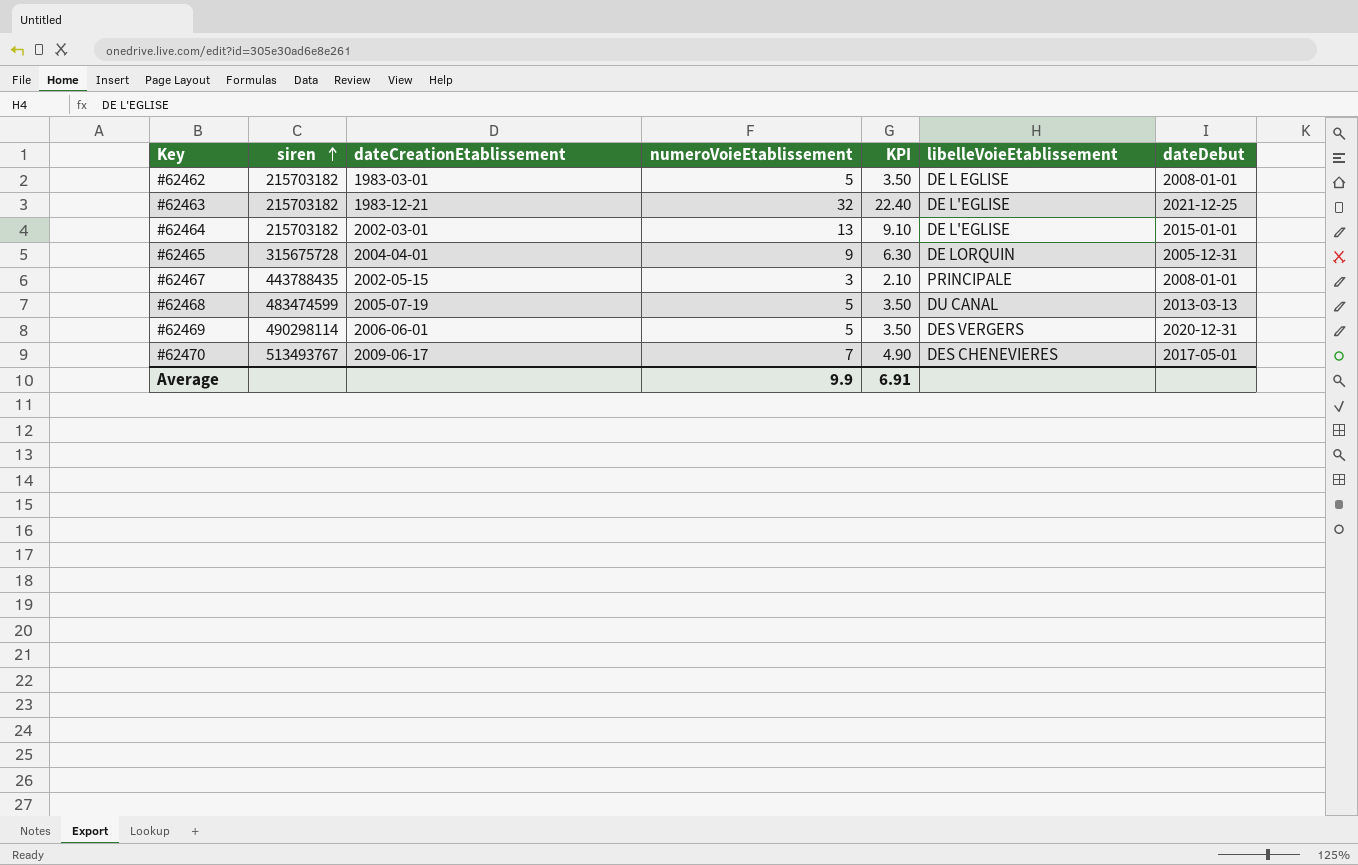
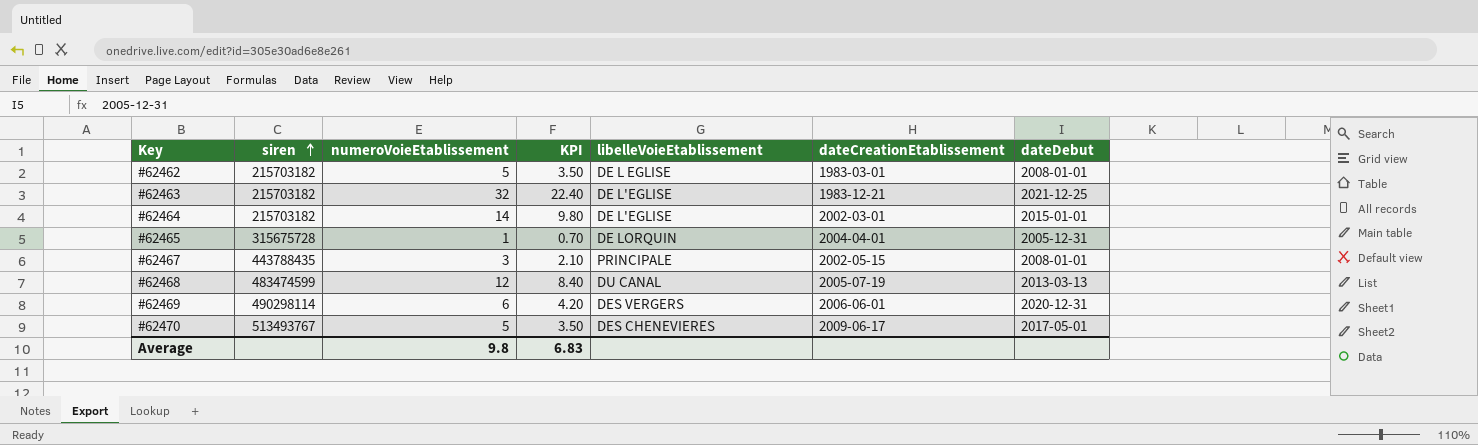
column dateCreationEtablissement | position: 3 -> 6
#62464 | numeroVoieEtablissement: 13 -> 14
#62464 | KPI: 9.10 -> 9.80
#62465 | numeroVoieEtablissement: 9 -> 1
#62465 | KPI: 6.30 -> 0.70
#62468 | numeroVoieEtablissement: 5 -> 12
#62468 | KPI: 3.50 -> 8.40
#62469 | numeroVoieEtablissement: 5 -> 6
#62469 | KPI: 3.50 -> 4.20
#62470 | numeroVoieEtablissement: 7 -> 5
#62470 | KPI: 4.90 -> 3.50
Average | numeroVoieEtablissement: 9.9 -> 9.8
Average | KPI: 6.91 -> 6.83

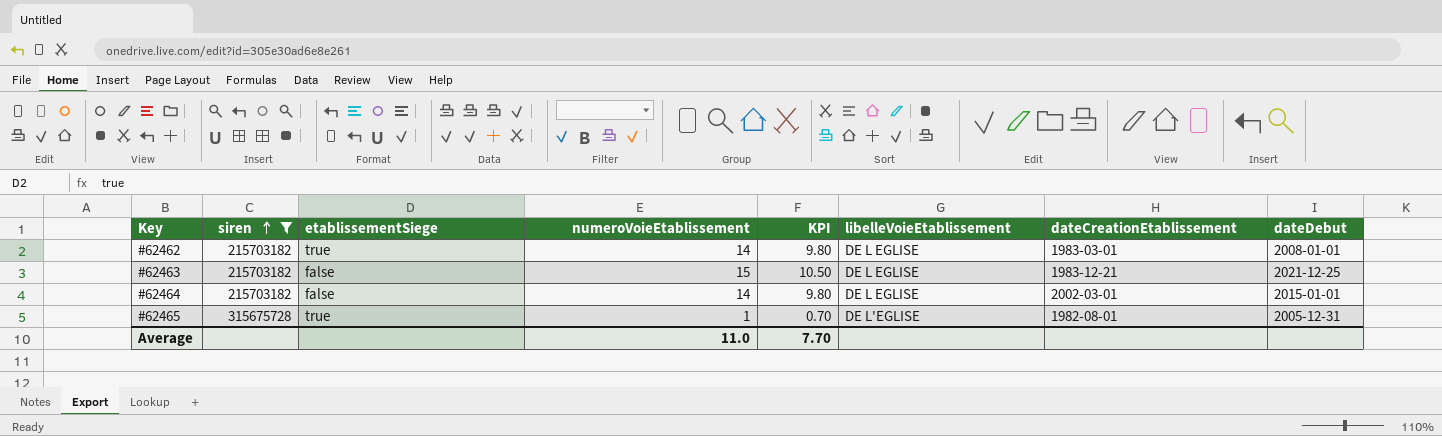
filter: none -> siren <= 315675728
column etablissementSiege | position: none -> 3
#62462 | numeroVoieEtablissement: 5 -> 14
#62462 | KPI: 3.50 -> 9.80
#62463 | numeroVoieEtablissement: 32 -> 15
#62463 | KPI: 22.40 -> 10.50
#62463 | libelleVoieEtablissement: DE L'EGLISE -> DE L EGLISE
#62464 | libelleVoieEtablissement: DE L'EGLISE -> DE L EGLISE
#62465 | libelleVoieEtablissement: DE LORQUIN -> DE L'EGLISE
#62465 | dateCreationEtablissement: 2004-04-01 -> 1982-08-01
Average | numeroVoieEtablissement: 9.8 -> 11.0
Average | KPI: 6.83 -> 7.70

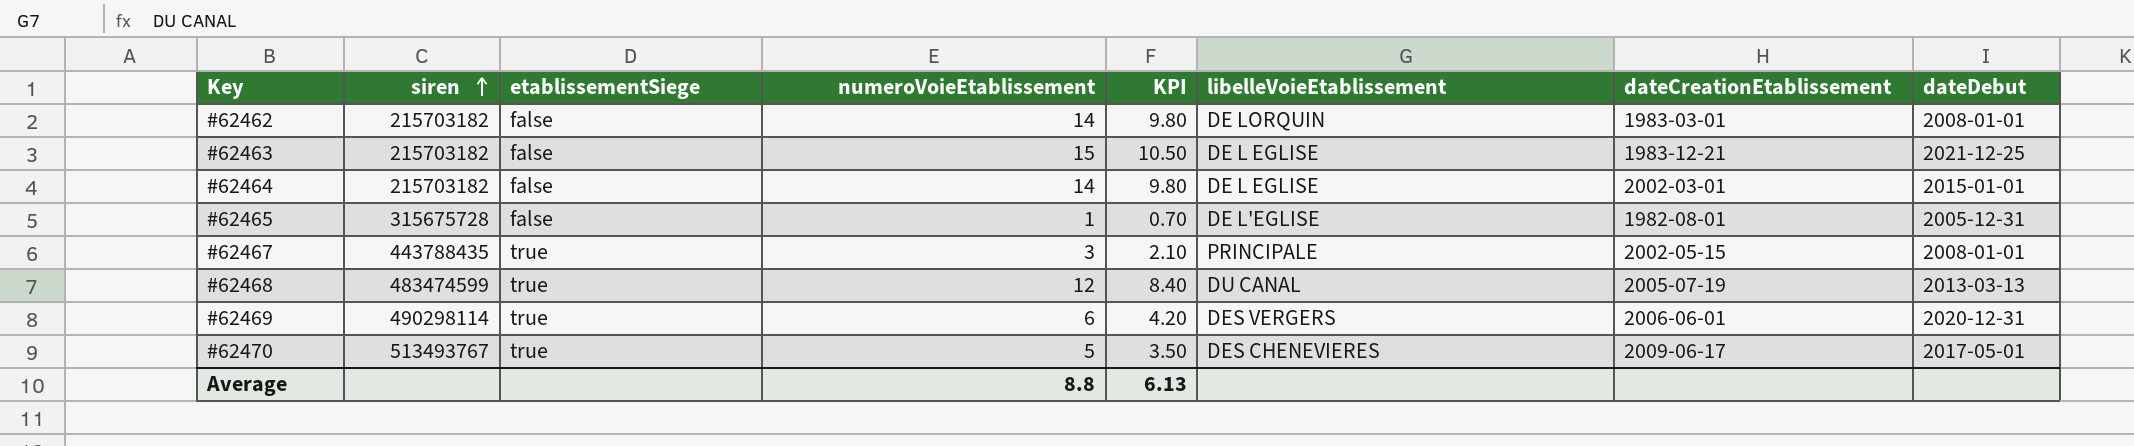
filter: siren <= 315675728 -> none
#62462 | etablissementSiege: true -> false
#62462 | libelleVoieEtablissement: DE L EGLISE -> DE LORQUIN
#62465 | etablissementSiege: true -> false
Average | numeroVoieEtablissement: 11.0 -> 8.8
Average | KPI: 7.70 -> 6.13

